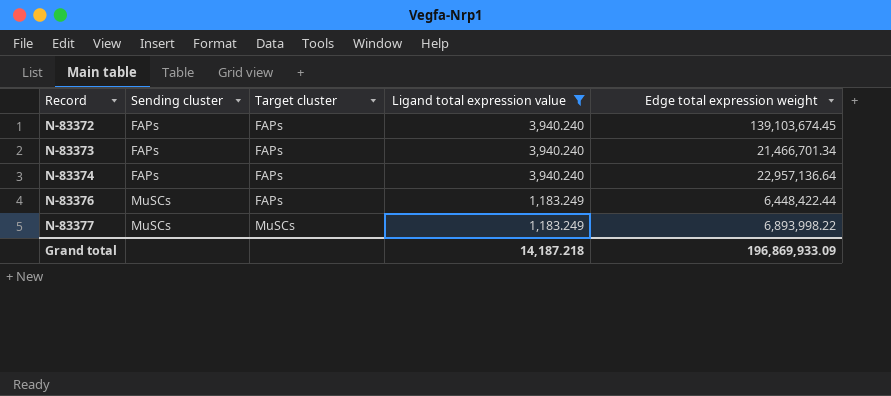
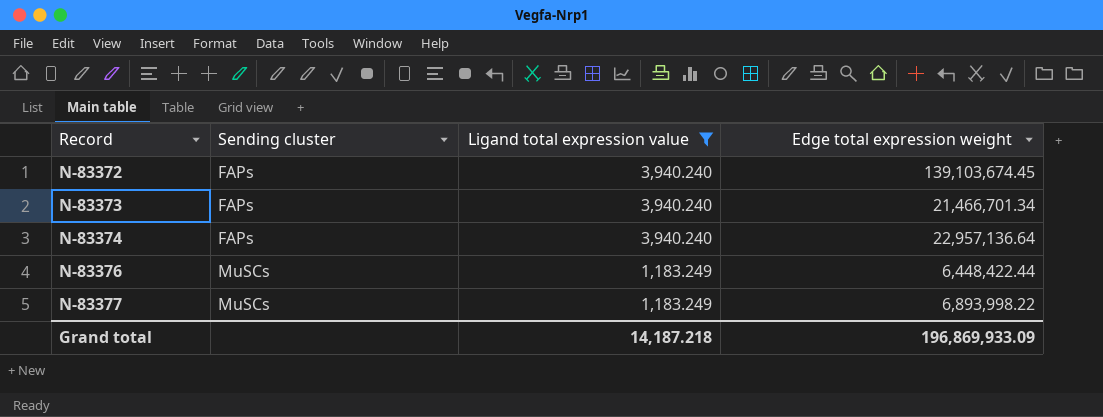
column Target cluster | position: 3 -> none

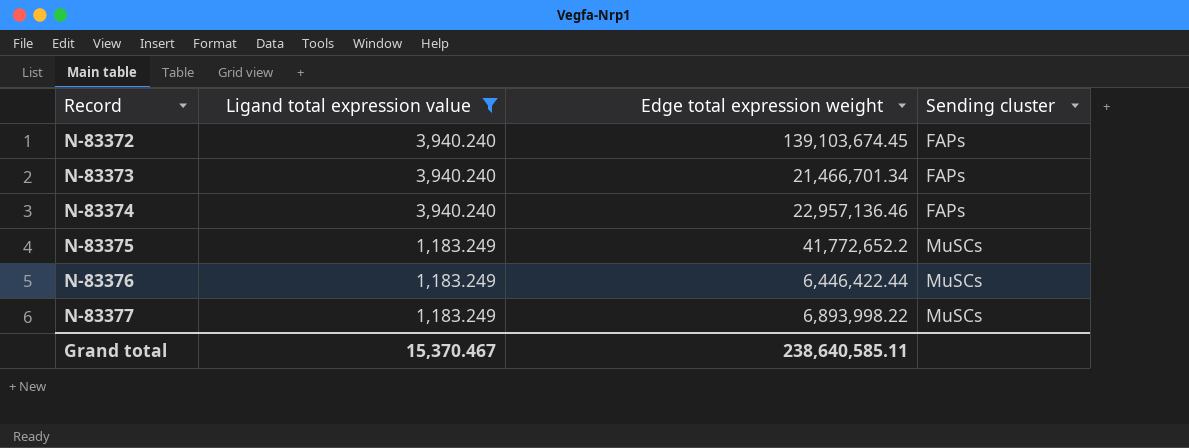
column Sending cluster | position: 2 -> 4
N-83374 | Edge total expression weight: 22,957,136.64 -> 22,957,136.46
row N-83375: none -> 1,183.249 | 41,772,652.2 | MuSCs
N-83376 | Edge total expression weight: 6,448,422.44 -> 6,446,422.44
Grand total | Ligand total expression value: 14,187.218 -> 15,370.467
Grand total | Edge total expression weight: 196,869,933.09 -> 238,640,585.11

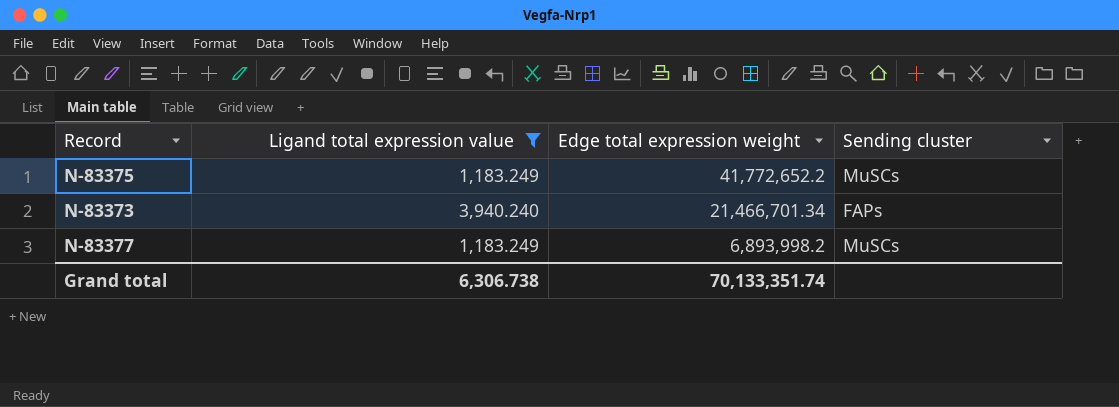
row order: Record ascending -> Edge total expression weight descending
row N-83372: 3,940.240 | 139,103,674.45 | FAPs -> none
row N-83374: 3,940.240 | 22,957,136.46 | FAPs -> none
row N-83376: 1,183.249 | 6,446,422.44 | MuSCs -> none
N-83377 | Edge total expression weight: 6,893,998.22 -> 6,893,998.2
Grand total | Ligand total expression value: 15,370.467 -> 6,306.738
Grand total | Edge total expression weight: 238,640,585.11 -> 70,133,351.74

